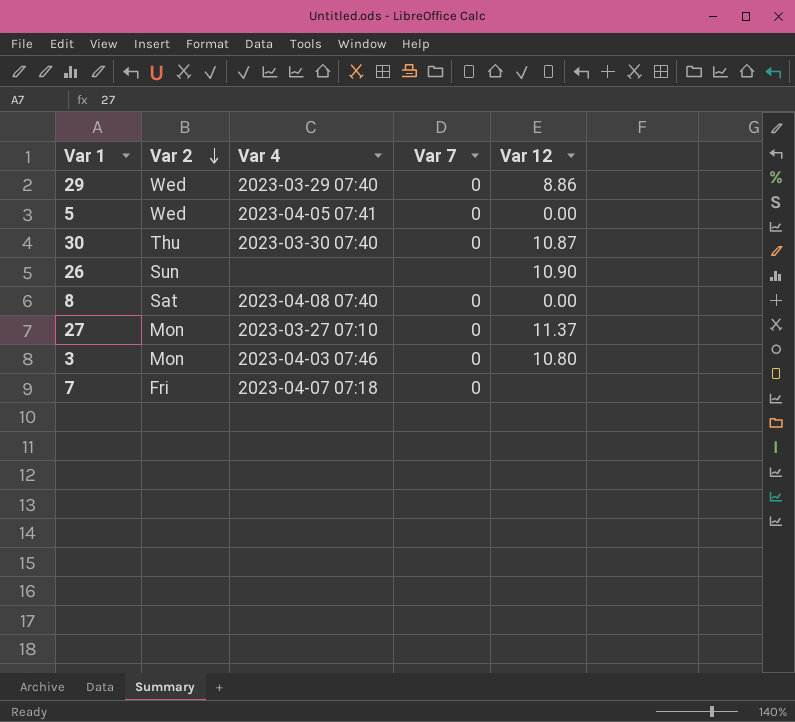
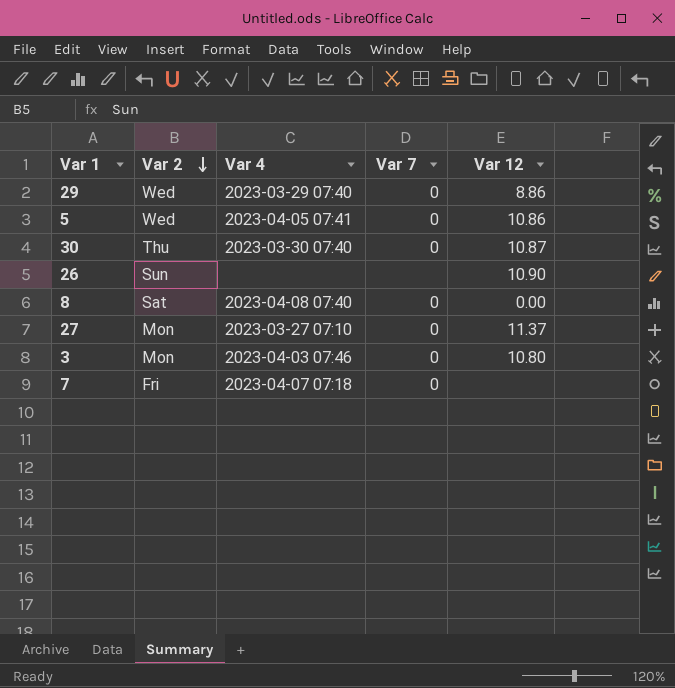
5 | Var 12: 0.00 -> 10.86

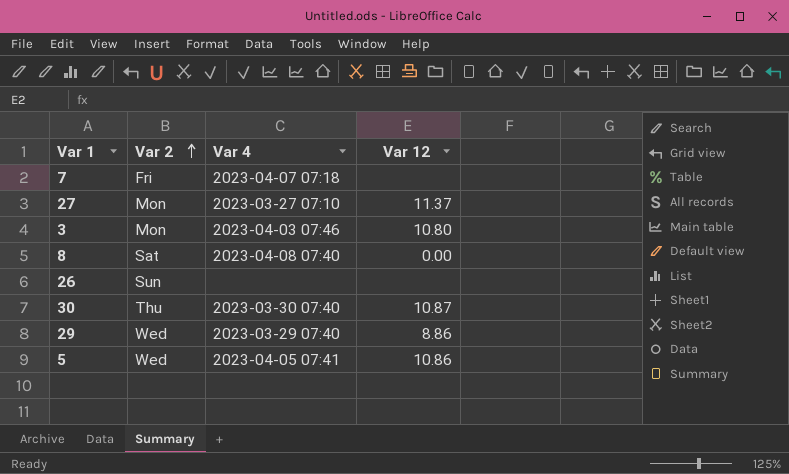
row order: Var 2 descending -> Var 2 ascending
column Var 7 | position: 4 -> none
26 | Var 12: 10.90 -> none

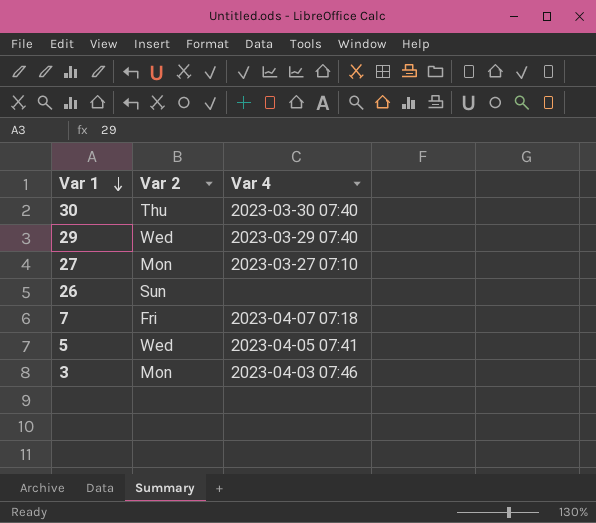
row order: Var 2 ascending -> Var 1 descending
column Var 12 | position: 4 -> none
row 8: Sat | 2023-04-08 07:40 | 0.00 -> none

